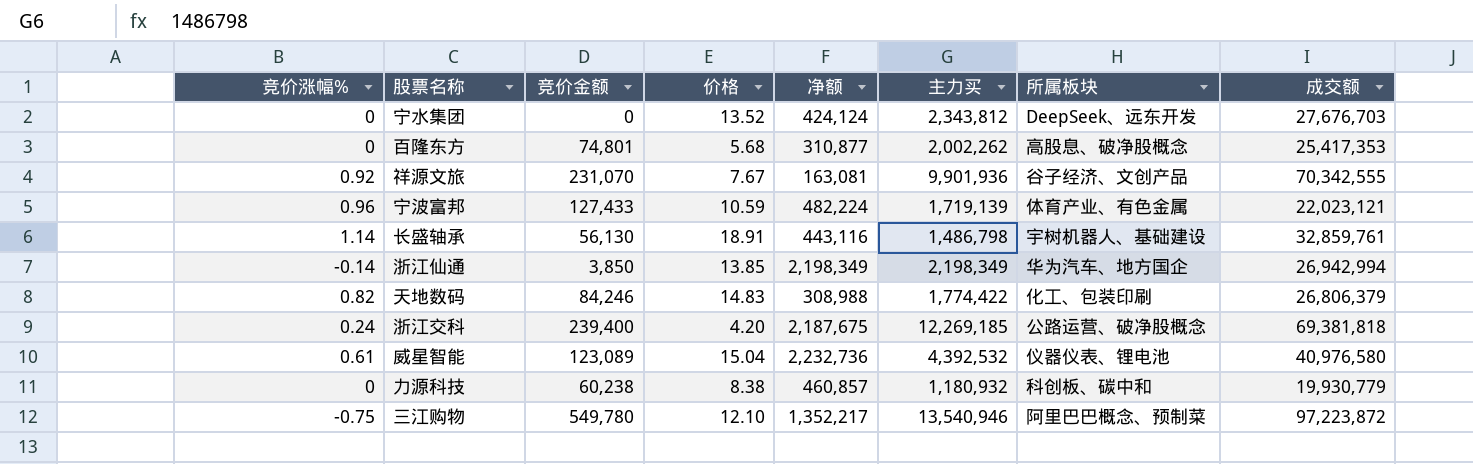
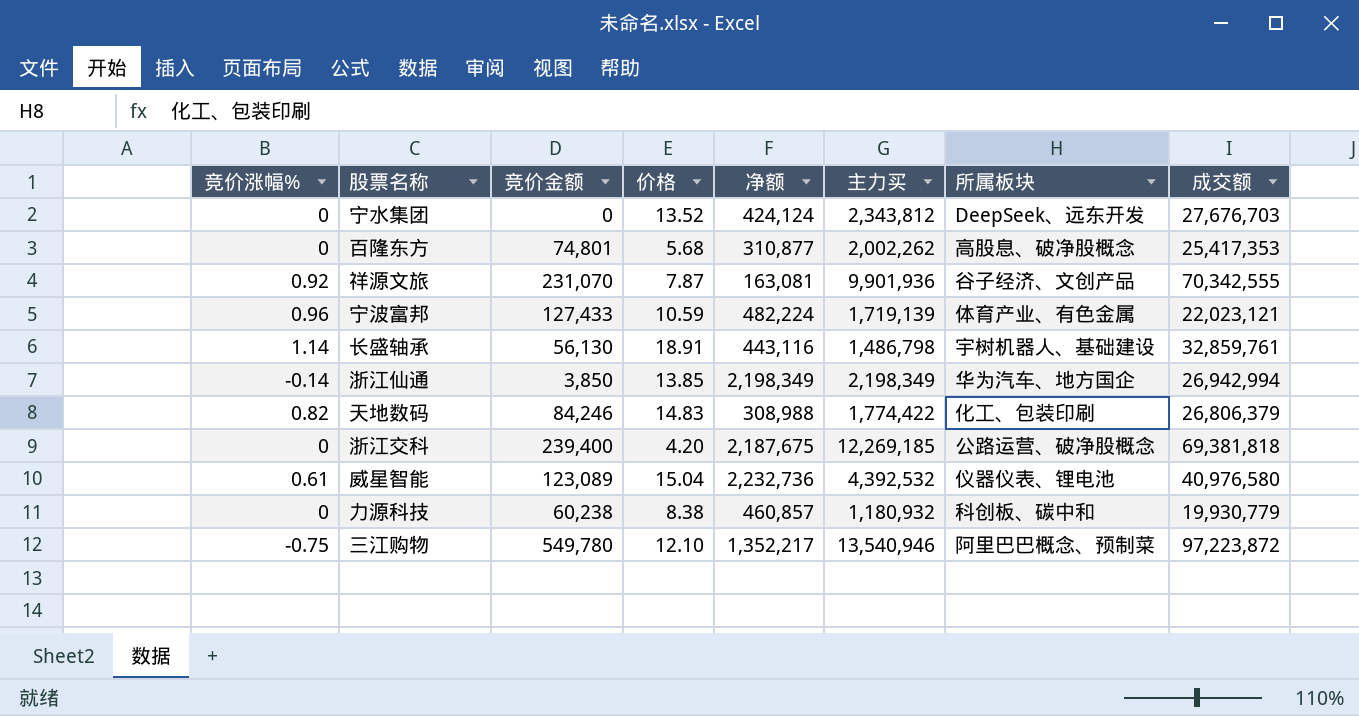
祥源文旅 | 价格: 7.67 -> 7.87
浙江交科 | 竞价涨幅%: 0.24 -> 0

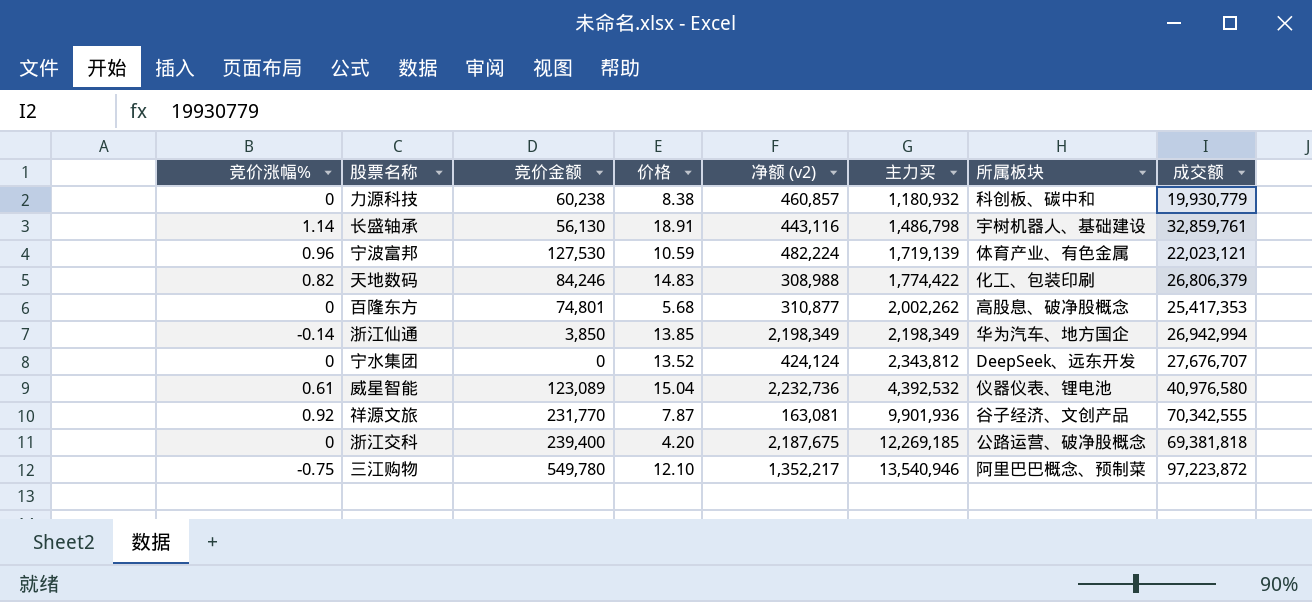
row order: none -> 主力买 ascending
column name: 净额 -> 净额 (v2)
宁波富邦 | 竞价金额: 127,433 -> 127,530
宁水集团 | 成交额: 27,676,703 -> 27,676,707
祥源文旅 | 竞价金额: 231,070 -> 231,770

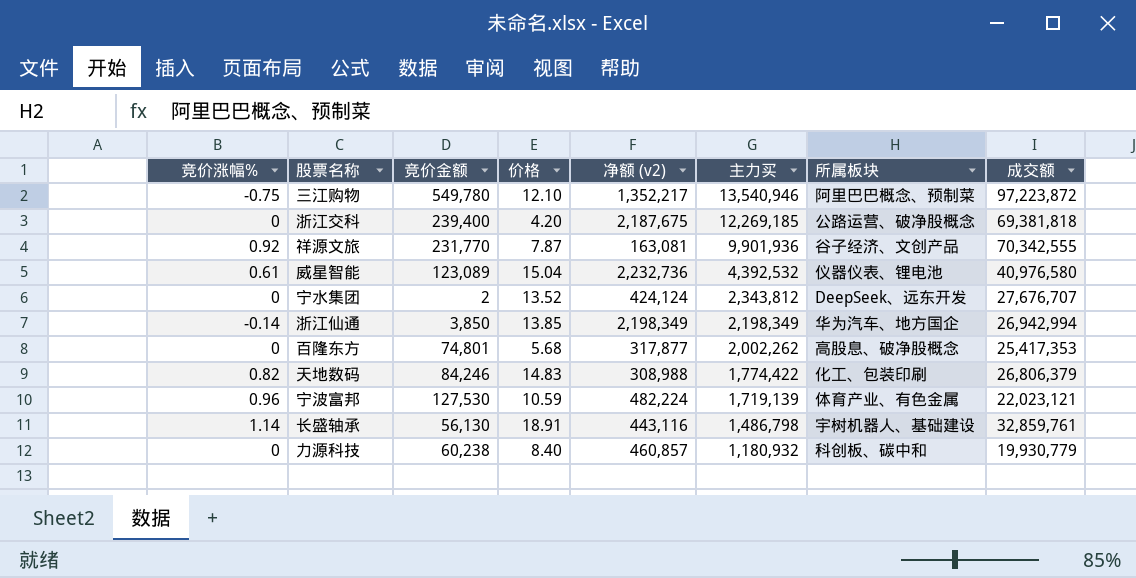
row order: 主力买 ascending -> 主力买 descending
宁水集团 | 竞价金额: 0 -> 2
百隆东方 | 净额 (v2): 310,877 -> 317,877
力源科技 | 价格: 8.38 -> 8.40

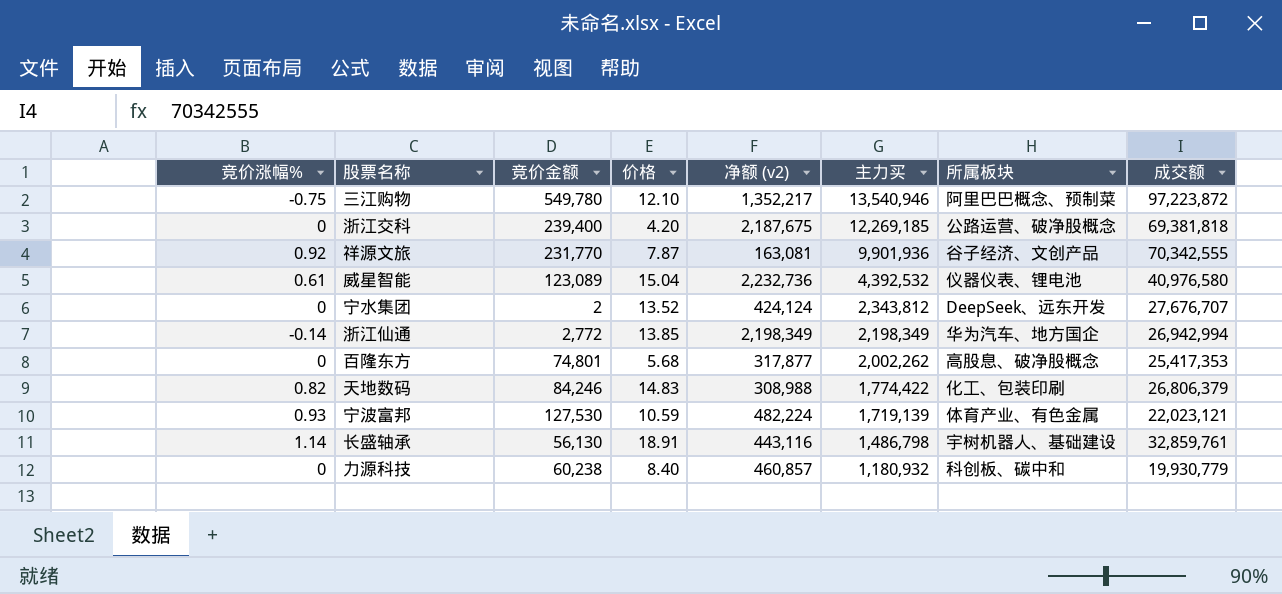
浙江仙通 | 竞价金额: 3,850 -> 2,772
宁波富邦 | 竞价涨幅%: 0.96 -> 0.93

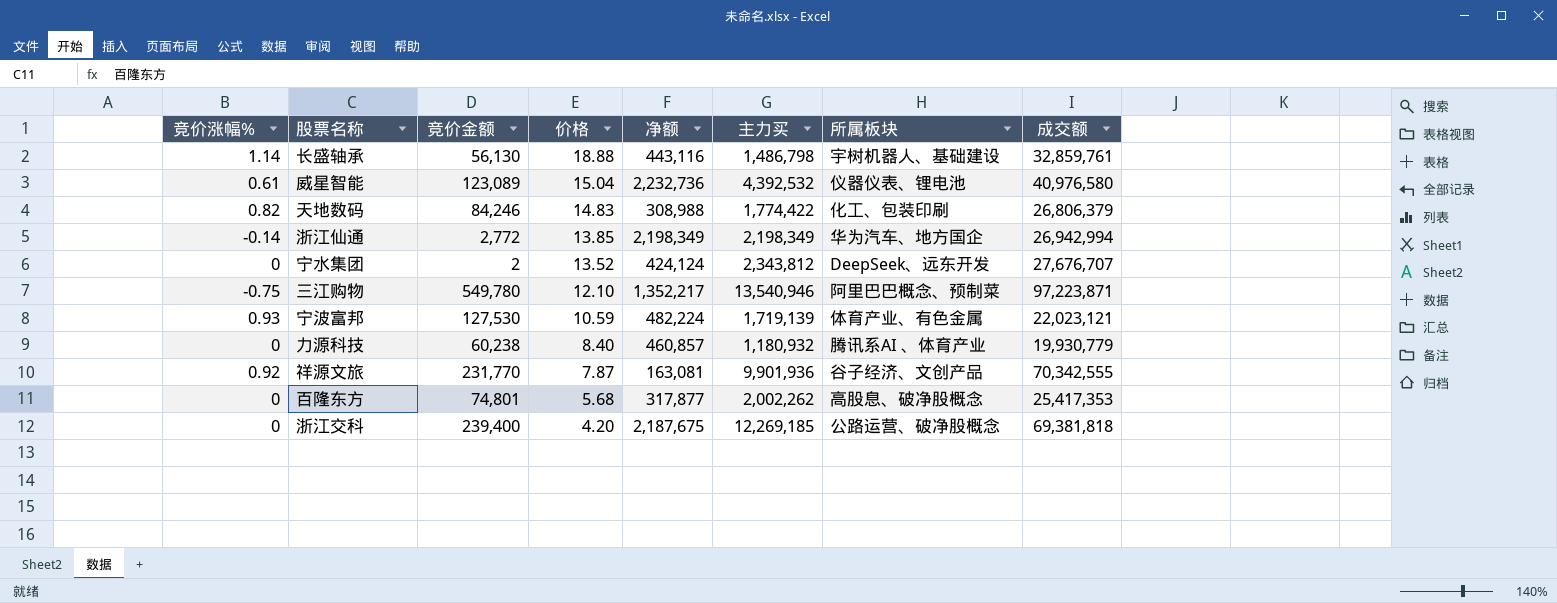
row order: 主力买 descending -> 价格 descending
column name: 净额 (v2) -> 净额
长盛轴承 | 价格: 18.91 -> 18.88
三江购物 | 成交额: 97,223,872 -> 97,223,871
力源科技 | 所属板块: 科创板、碳中和 -> 腾讯系AI 、体育产业

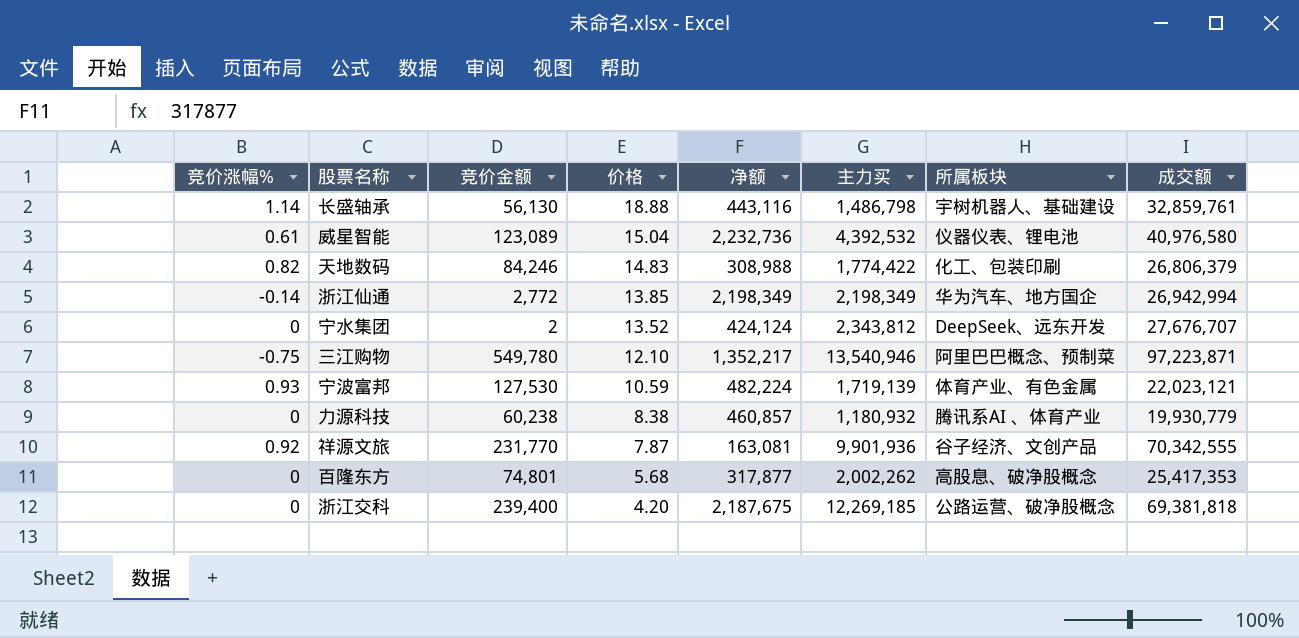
力源科技 | 价格: 8.40 -> 8.38

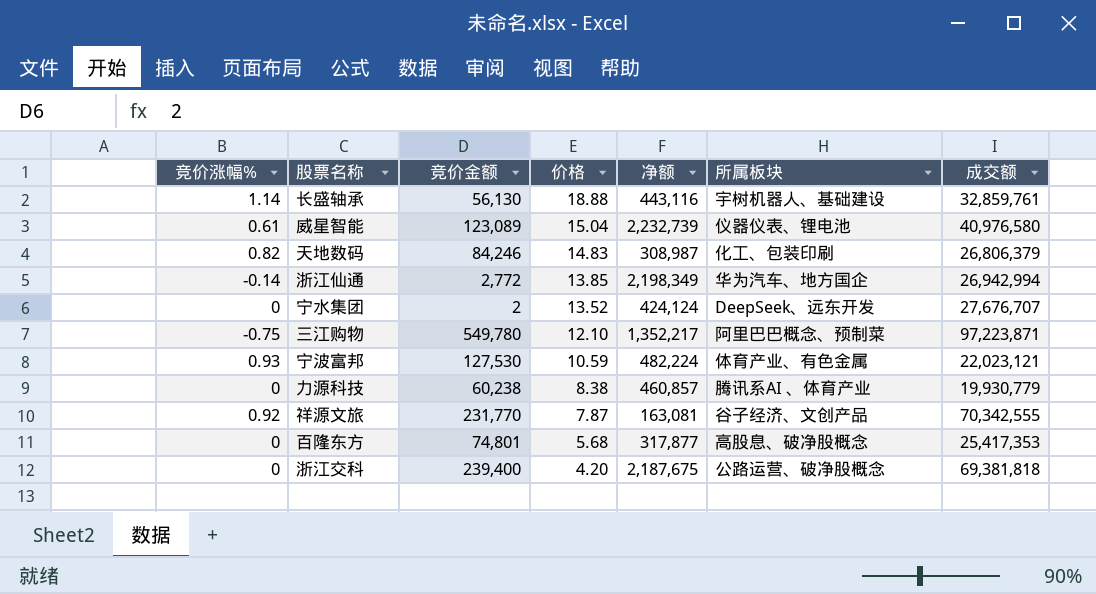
column 主力买 | position: 6 -> none
威星智能 | 净额: 2,232,736 -> 2,232,739
天地数码 | 净额: 308,988 -> 308,987

